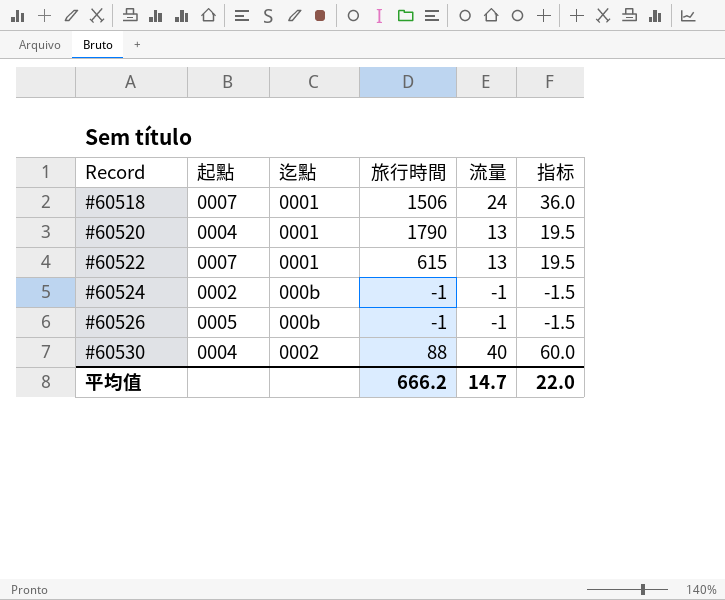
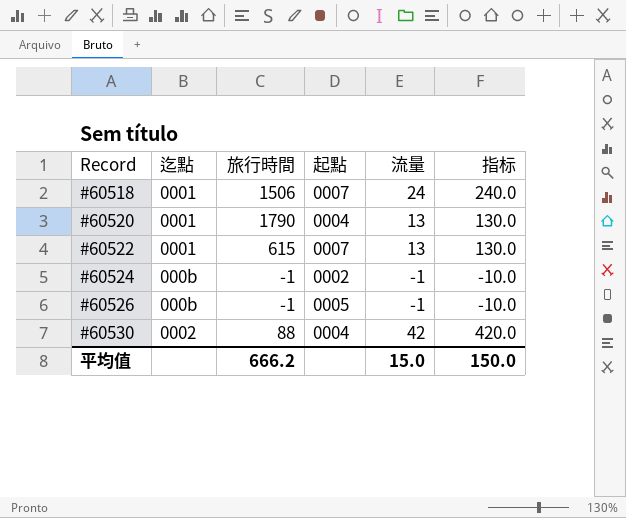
column 起點 | position: 2 -> 4
column 指标 | formula: [流量] * 1.5 -> [流量] * 10
#60530 | 流量: 40 -> 42
平均值 | 流量: 14.7 -> 15.0
平均值 | 指标: 22.0 -> 150.0

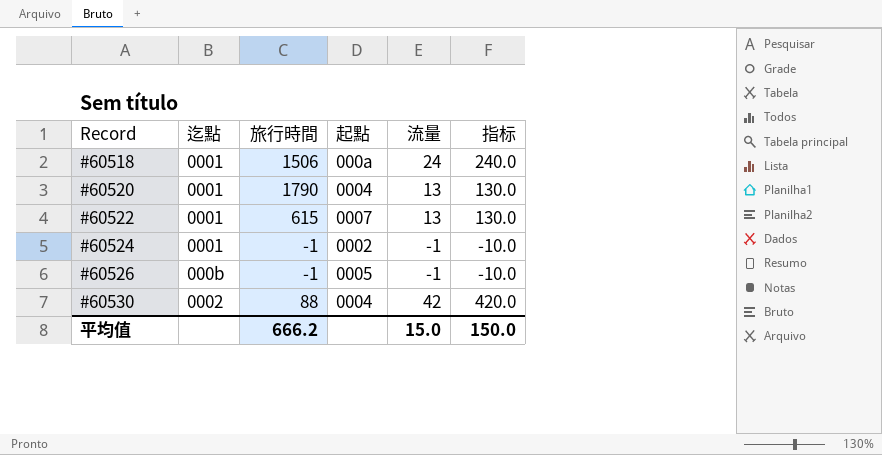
#60518 | 起點: 0007 -> 000a
#60524 | 迄點: 000b -> 0001

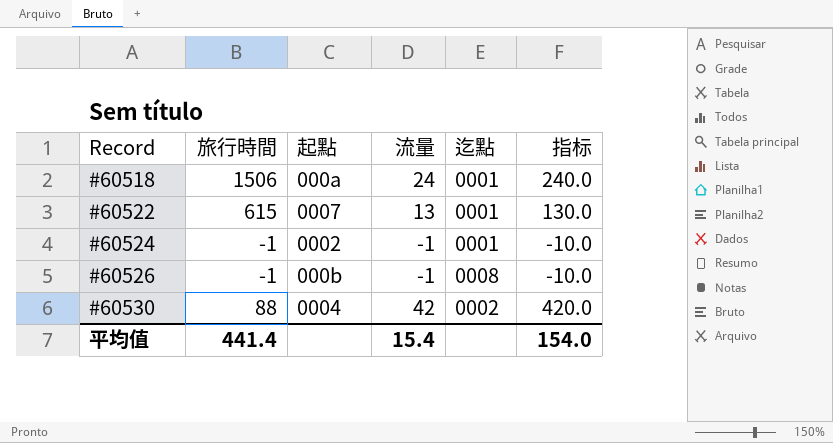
column 迄點 | position: 2 -> 5
row #60520: 0001 | 1790 | 0004 | 13 | 130.0 -> none
#60526 | 起點: 0005 -> 000b
#60526 | 迄點: 000b -> 0008
平均值 | 旅行時間: 666.2 -> 441.4
平均值 | 流量: 15.0 -> 15.4
平均值 | 指标: 150.0 -> 154.0

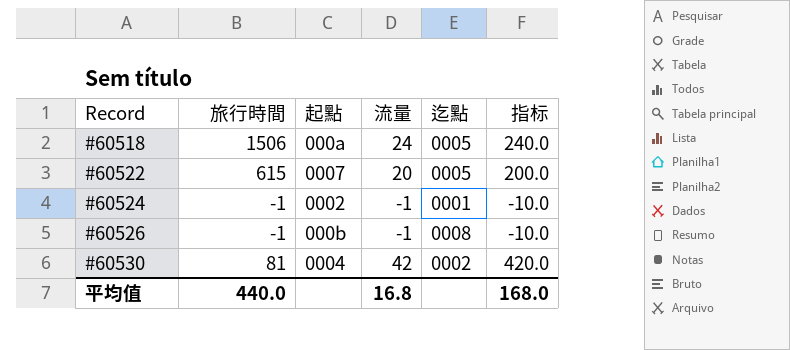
#60518 | 迄點: 0001 -> 0005
#60522 | 流量: 13 -> 20
#60522 | 迄點: 0001 -> 0005
#60522 | 指标: 130.0 -> 200.0
#60530 | 旅行時間: 88 -> 81
平均值 | 旅行時間: 441.4 -> 440.0
平均值 | 流量: 15.4 -> 16.8
平均值 | 指标: 154.0 -> 168.0

